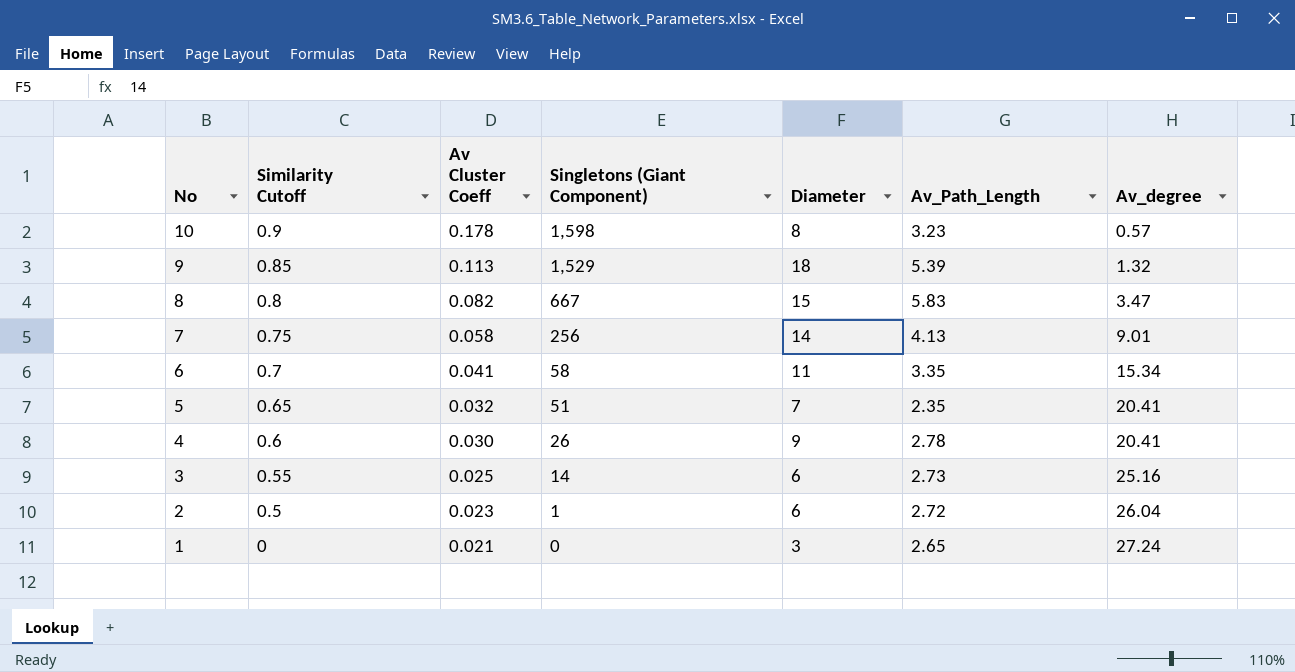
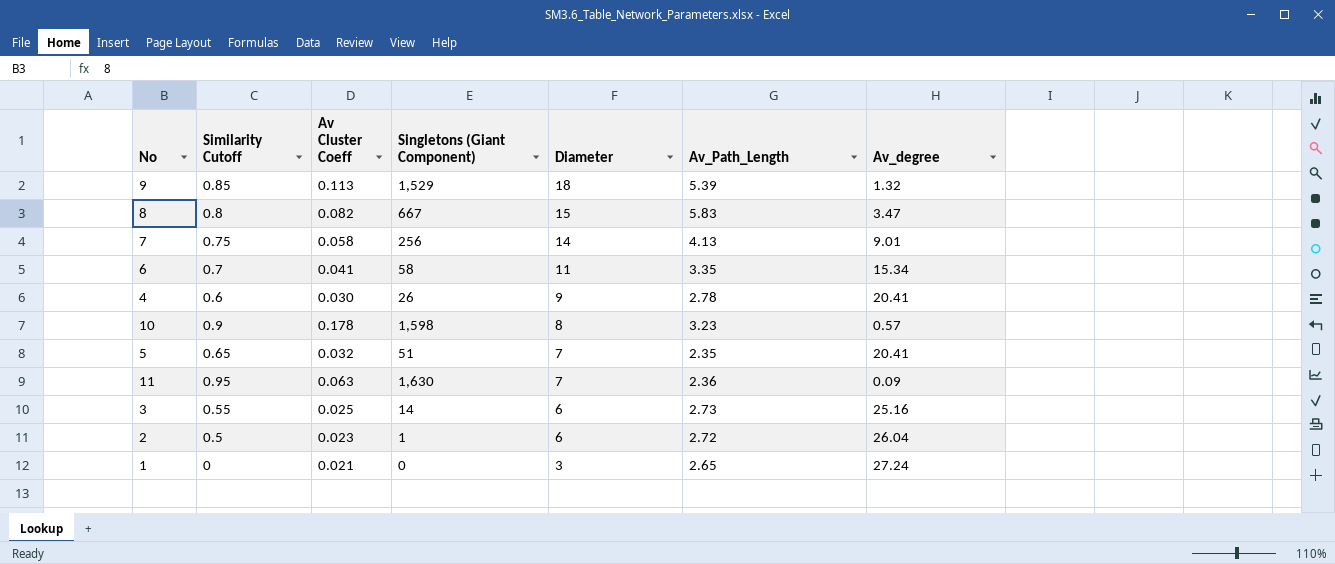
row order: No descending -> Diameter descending
row 11: none -> 0.95 | 0.063 | 1,630 | 7 | 2.36 | 0.09

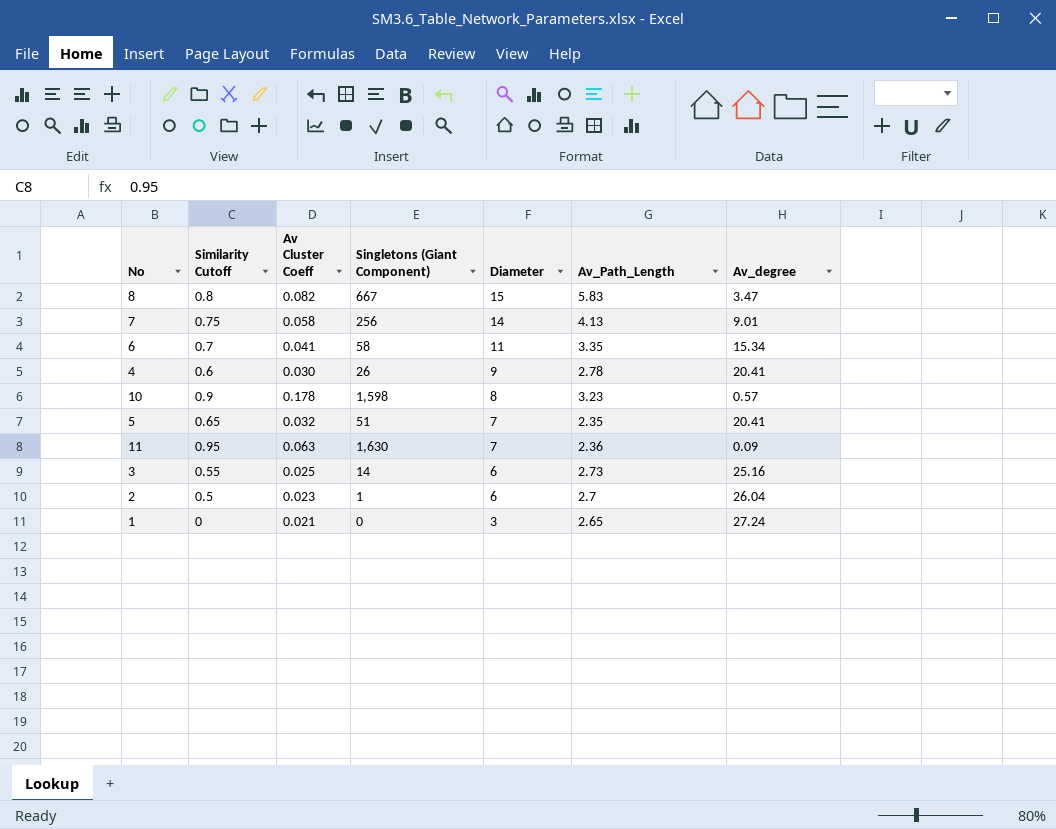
row 9: 0.85 | 0.113 | 1,529 | 18 | 5.39 | 1.32 -> none
2 | Av_Path_Length: 2.72 -> 2.7

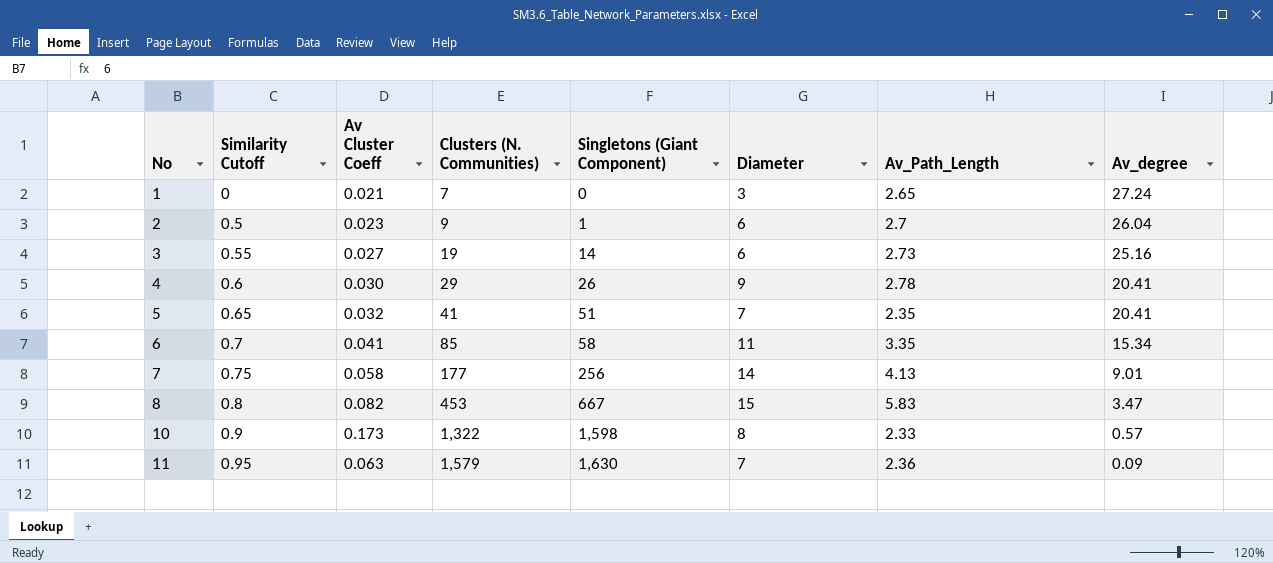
row order: Diameter descending -> No ascending
column Clusters (N. Communities) | position: none -> 4
3 | Av Cluster Coeff: 0.025 -> 0.027
10 | Av Cluster Coeff: 0.178 -> 0.173
10 | Av_Path_Length: 3.23 -> 2.33

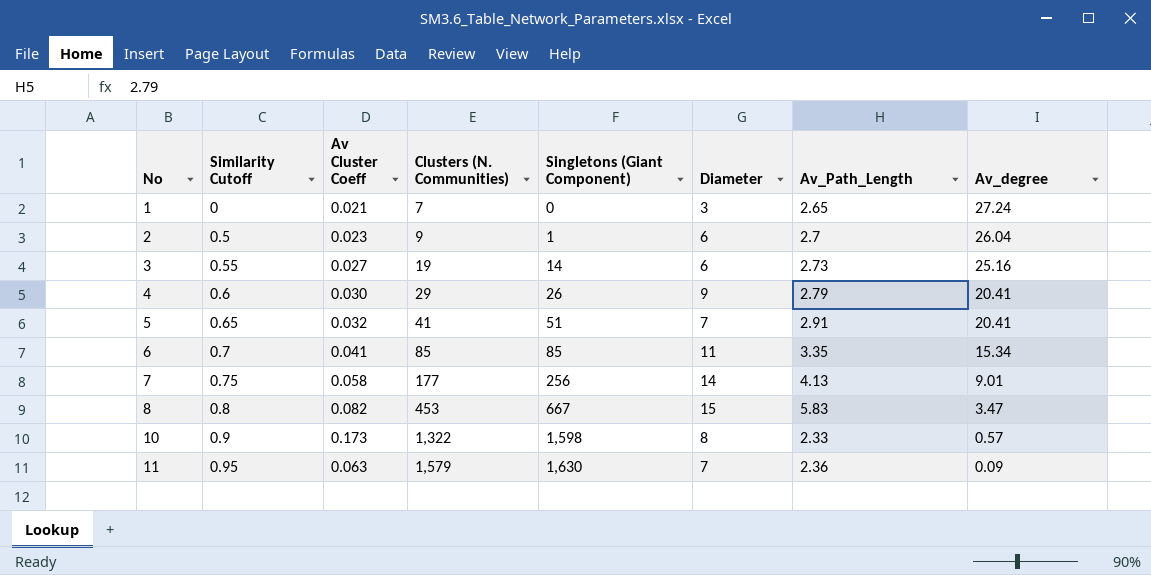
4 | Av_Path_Length: 2.78 -> 2.79
5 | Av_Path_Length: 2.35 -> 2.91
6 | Singletons (Giant Component): 58 -> 85

